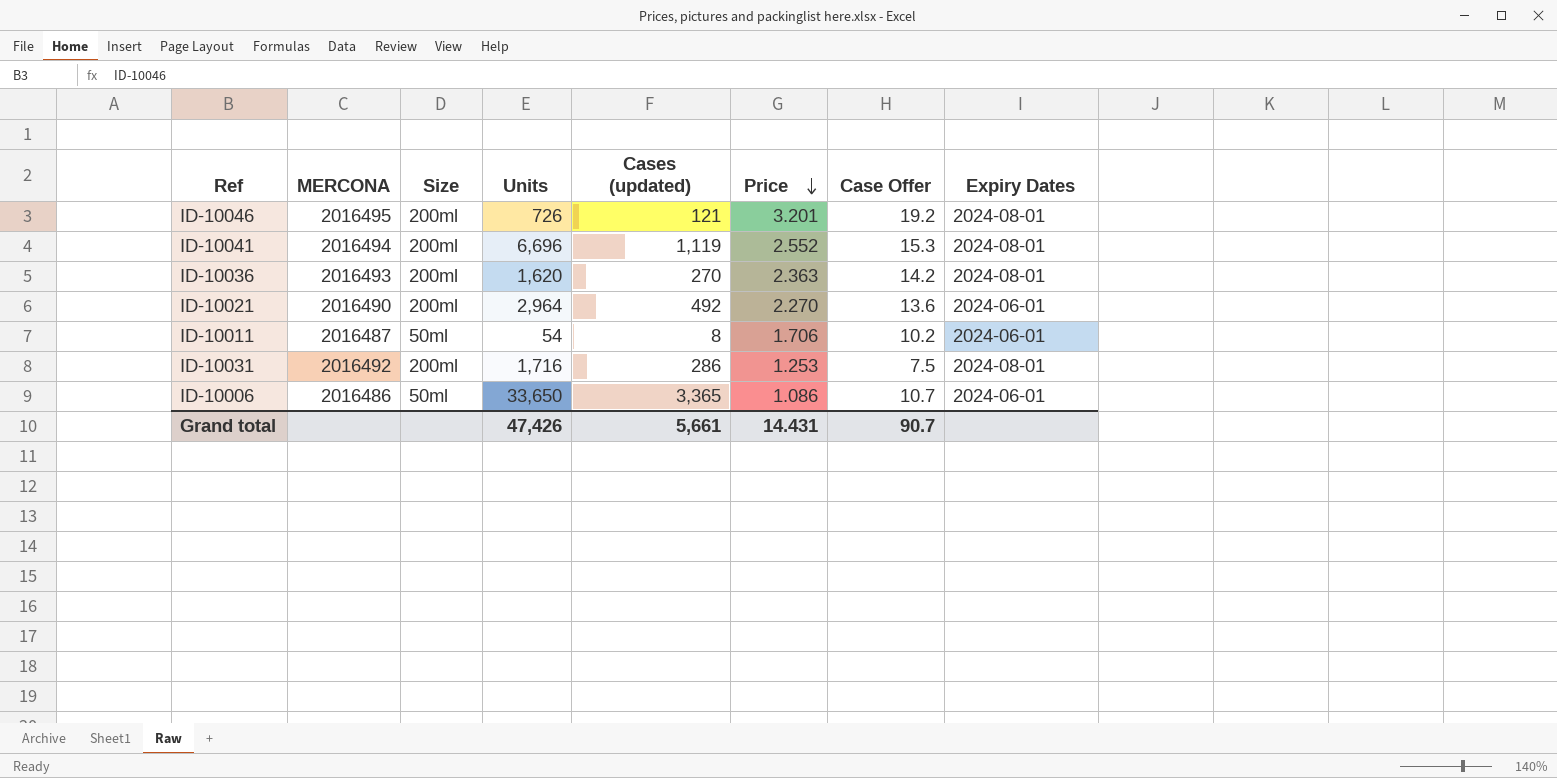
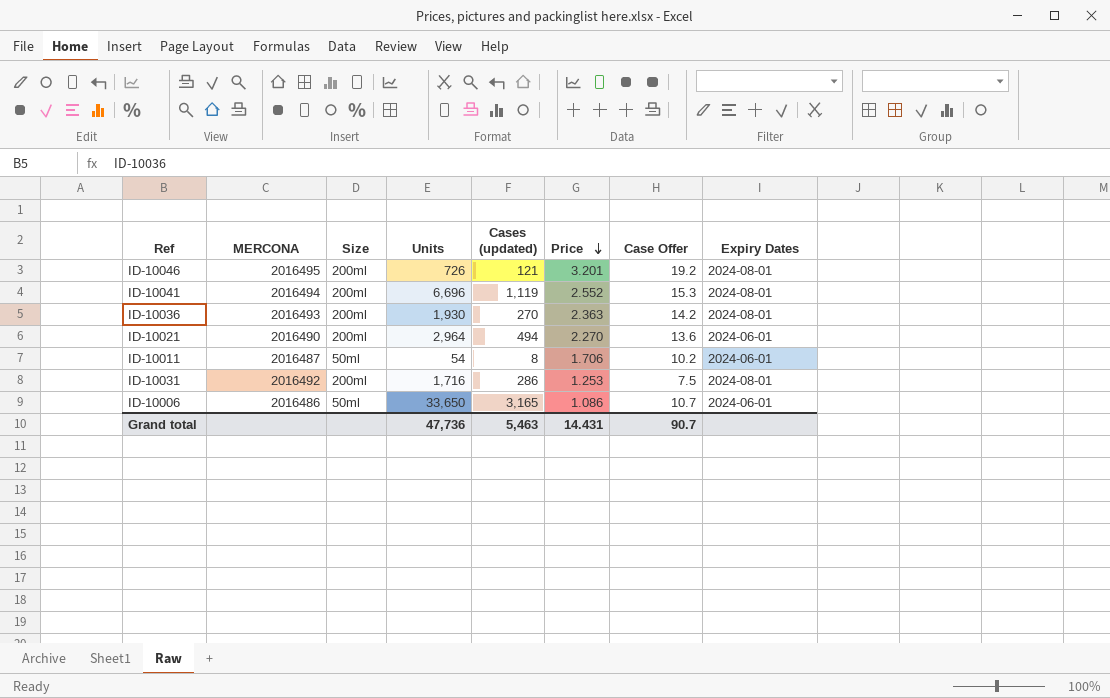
ID-10036 | Units: 1,620 -> 1,930
ID-10021 | Cases (updated): 492 -> 494
ID-10006 | Cases (updated): 3,365 -> 3,165
Grand total | Units: 47,426 -> 47,736
Grand total | Cases (updated): 5,661 -> 5,463

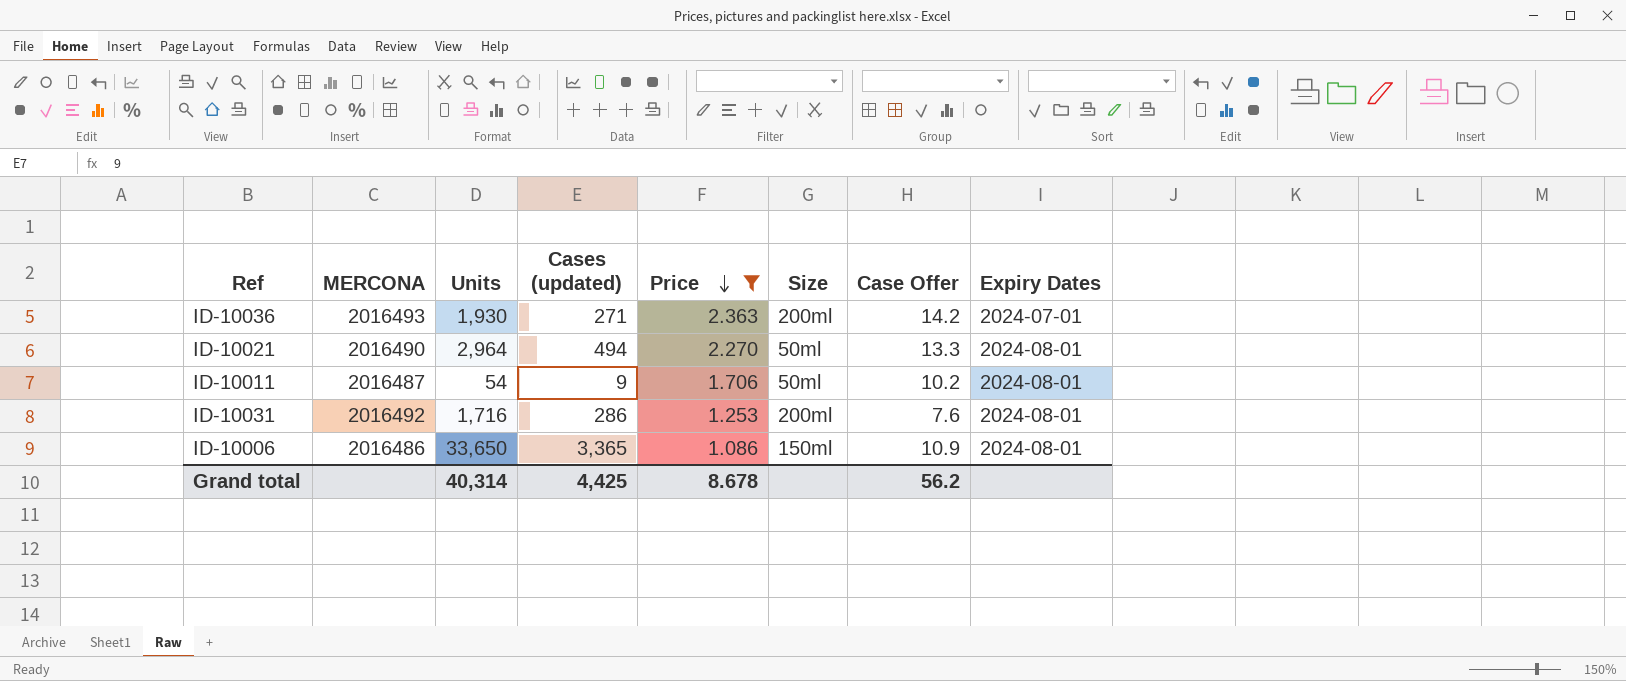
filter: none -> Price <= 2.363
column Size | position: 3 -> 6
ID-10036 | Cases (updated): 270 -> 271
ID-10036 | Expiry Dates: 2024-08-01 -> 2024-07-01
ID-10021 | Size: 200ml -> 50ml
ID-10021 | Case Offer: 13.6 -> 13.3
ID-10021 | Expiry Dates: 2024-06-01 -> 2024-08-01
ID-10011 | Cases (updated): 8 -> 9
ID-10011 | Expiry Dates: 2024-06-01 -> 2024-08-01
ID-10031 | Case Offer: 7.5 -> 7.6
ID-10006 | Cases (updated): 3,165 -> 3,365
ID-10006 | Size: 50ml -> 150ml
ID-10006 | Case Offer: 10.7 -> 10.9
ID-10006 | Expiry Dates: 2024-06-01 -> 2024-08-01
Grand total | Units: 47,736 -> 40,314
Grand total | Cases (updated): 5,463 -> 4,425
Grand total | Price: 14.431 -> 8.678
Grand total | Case Offer: 90.7 -> 56.2

